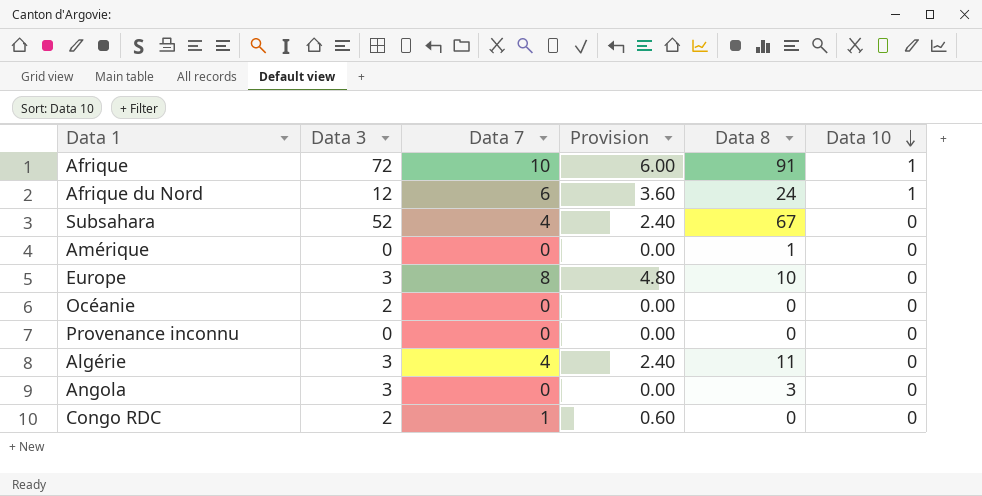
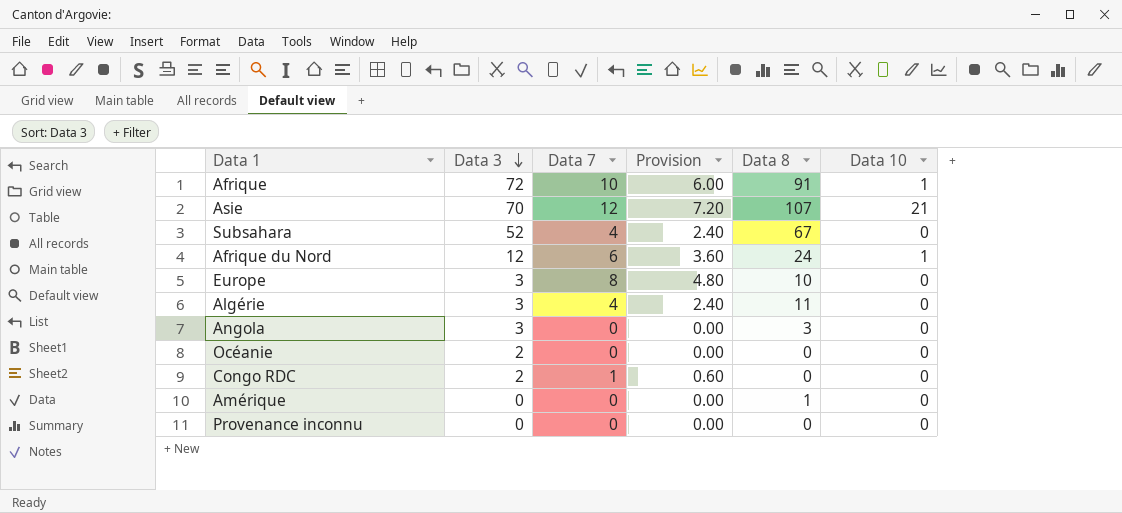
row order: Data 10 descending -> Data 3 descending
row Asie: none -> 70 | 12 | 7.20 | 107 | 21

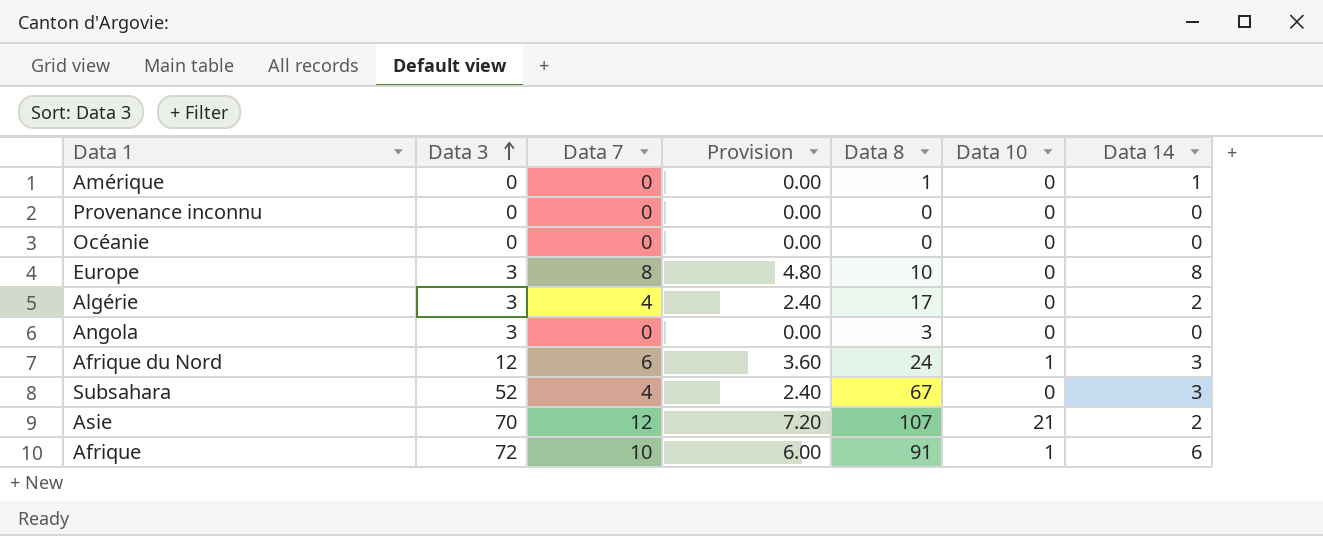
row order: Data 3 descending -> Data 3 ascending
column Data 14 | position: none -> 7
row Congo RDC: 2 | 1 | 0.60 | 0 | 0 -> none
Océanie | Data 3: 2 -> 0
Algérie | Data 8: 11 -> 17

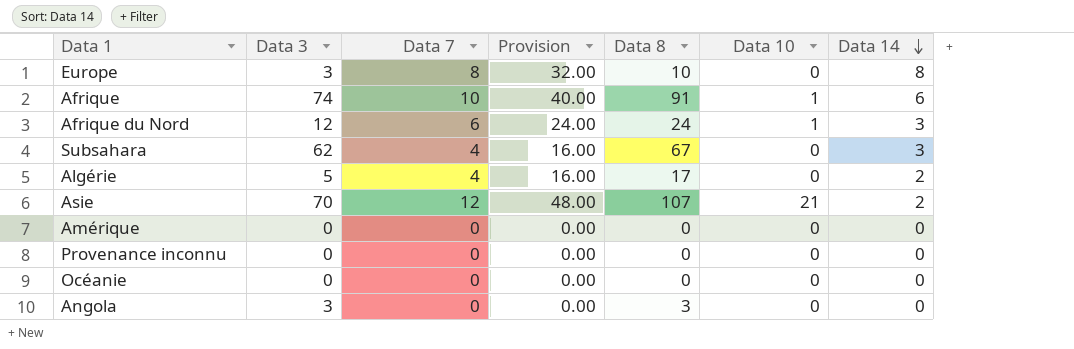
row order: Data 3 ascending -> Data 14 descending
column Provision | formula: [Data 7] * 0.6 -> [Data 7] * 4
Afrique | Data 3: 72 -> 74
Subsahara | Data 3: 52 -> 62
Algérie | Data 3: 3 -> 5
Amérique | Data 8: 1 -> 0
Amérique | Data 14: 1 -> 0

